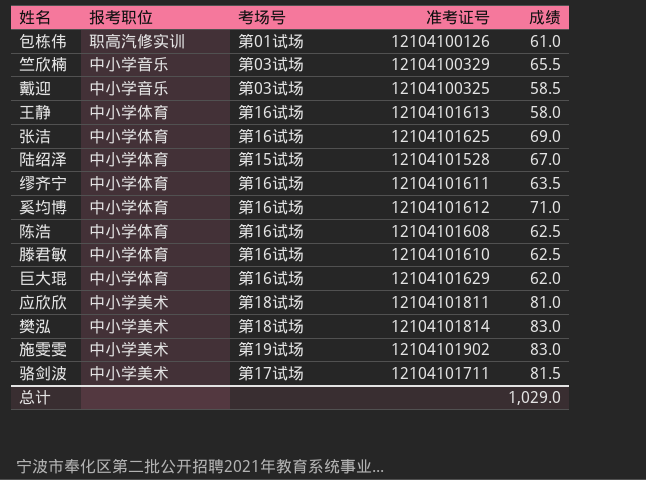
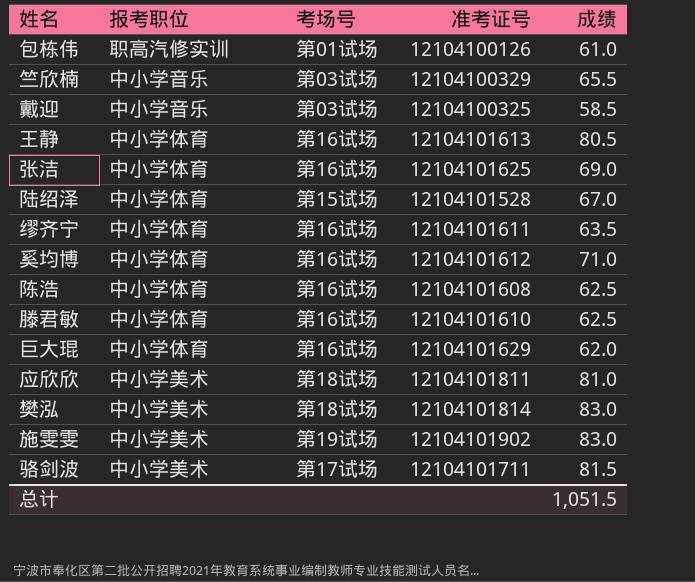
王静 | 成绩: 58.0 -> 80.5
总计 | 成绩: 1,029.0 -> 1,051.5

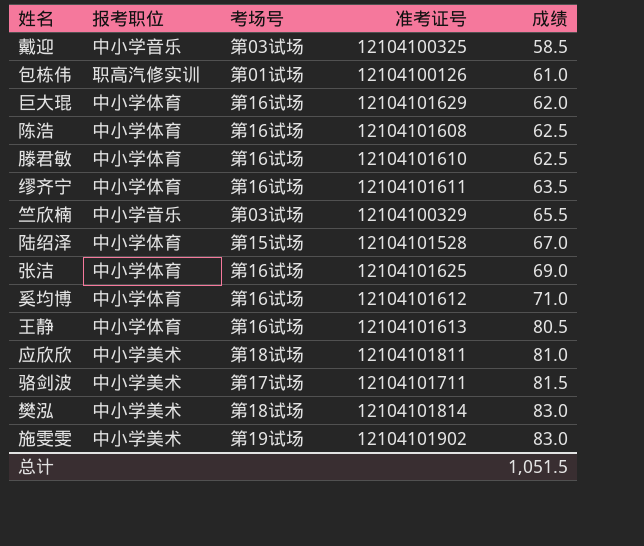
row order: none -> 成绩 ascending

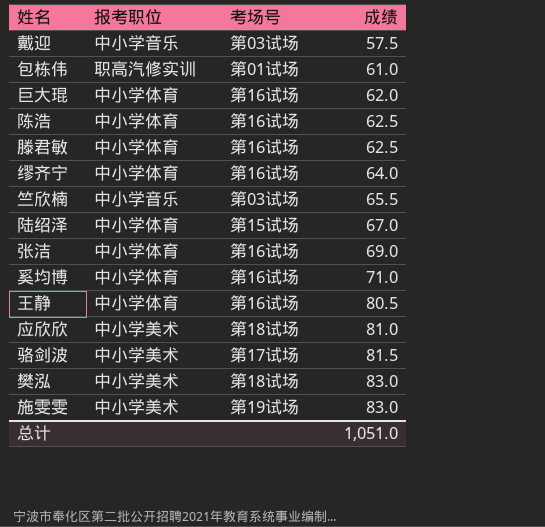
column 准考证号 | position: 4 -> none
戴迎 | 成绩: 58.5 -> 57.5
缪齐宁 | 成绩: 63.5 -> 64.0
总计 | 成绩: 1,051.5 -> 1,051.0

